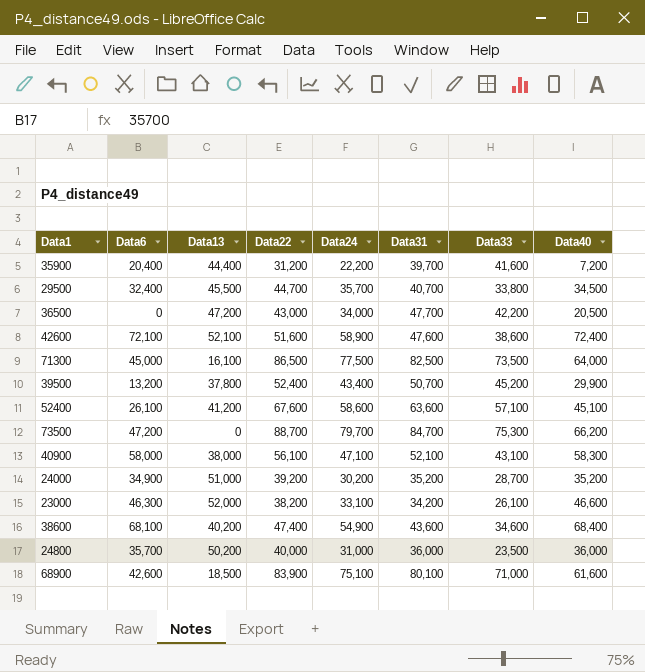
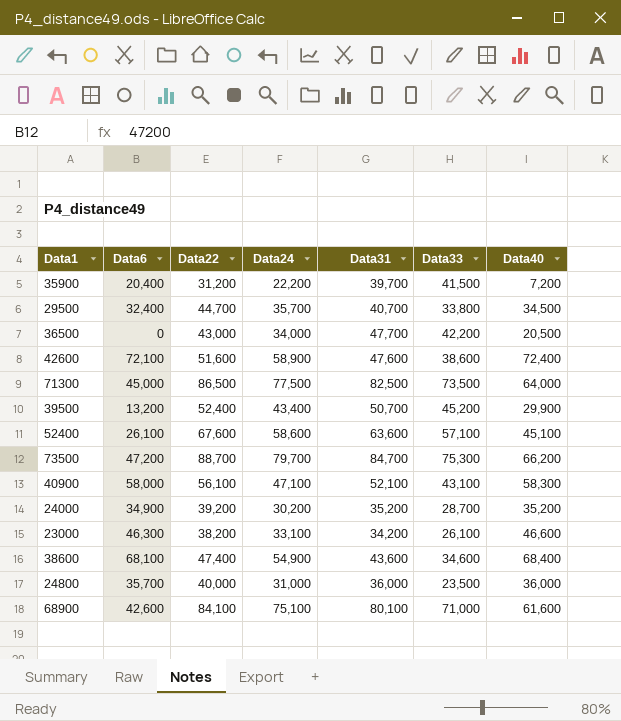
column Data13 | position: 3 -> none
35900 | Data33: 41,600 -> 41,500
68900 | Data22: 83,900 -> 84,100

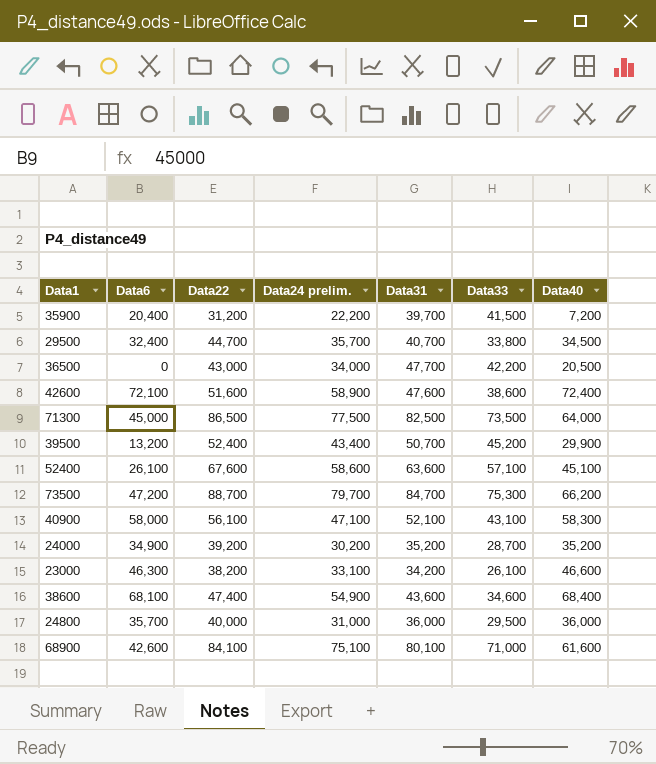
column name: Data24 -> Data24 prelim.
24800 | Data33: 23,500 -> 29,500

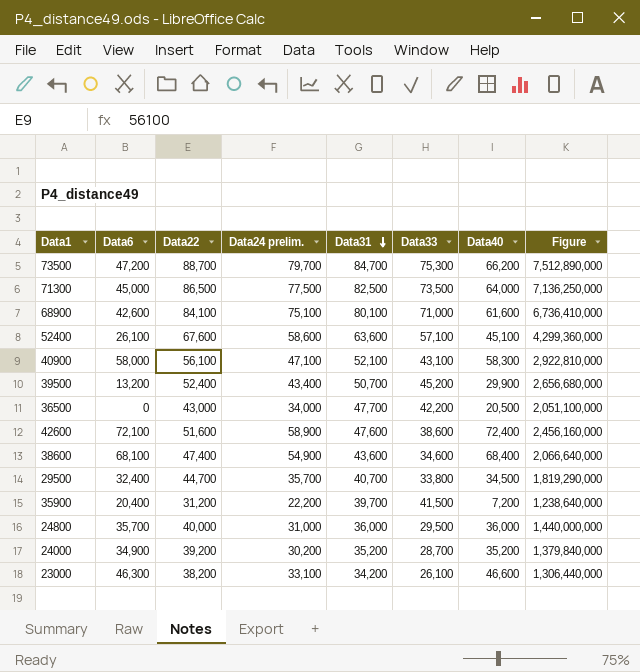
row order: none -> Data31 descending
column Figure | formula: none -> [Data22] * [Data31]

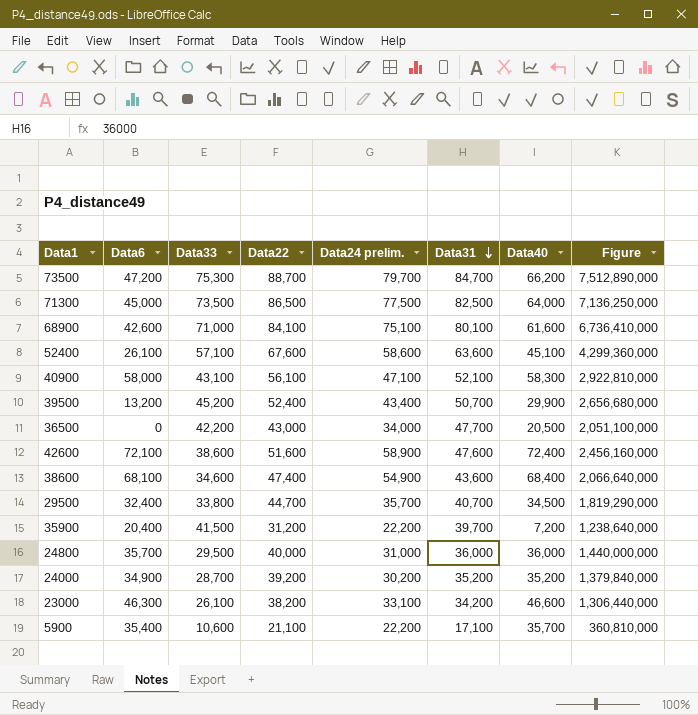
column Data33 | position: 6 -> 3
row 5900: none -> 35,400 | 10,600 | 21,100 | 22,200 | 17,100 | 35,700 | 360,810,000

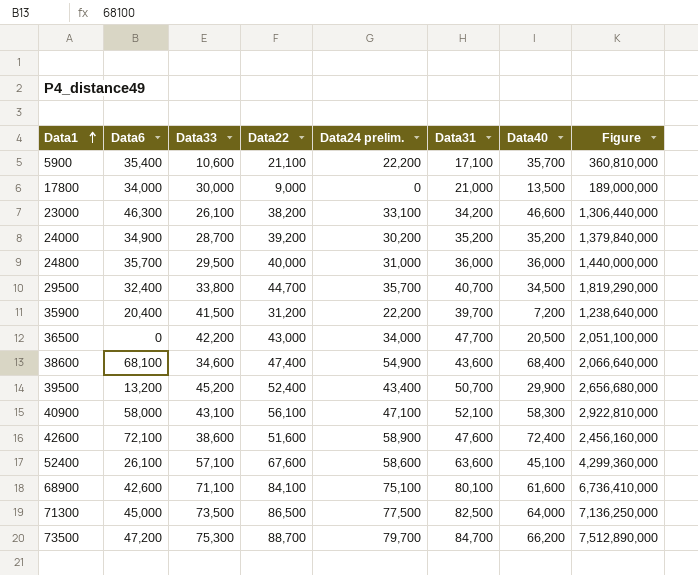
row order: Data31 descending -> Data1 ascending
row 17800: none -> 34,000 | 30,000 | 9,000 | 0 | 21,000 | 13,500 | 189,000,000
68900 | Data33: 71,000 -> 71,100

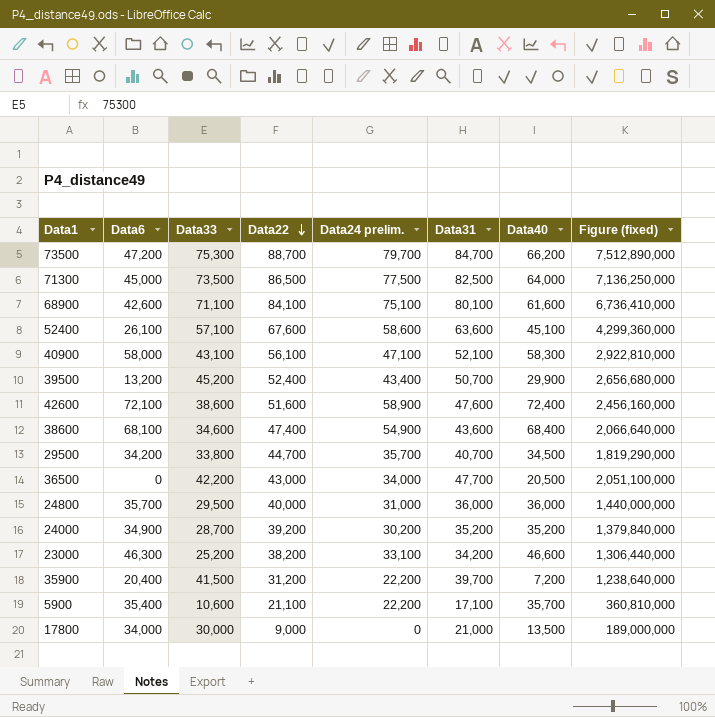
row order: Data1 ascending -> Data22 descending
column name: Figure -> Figure (fixed)
29500 | Data6: 32,400 -> 34,200
23000 | Data33: 26,100 -> 25,200

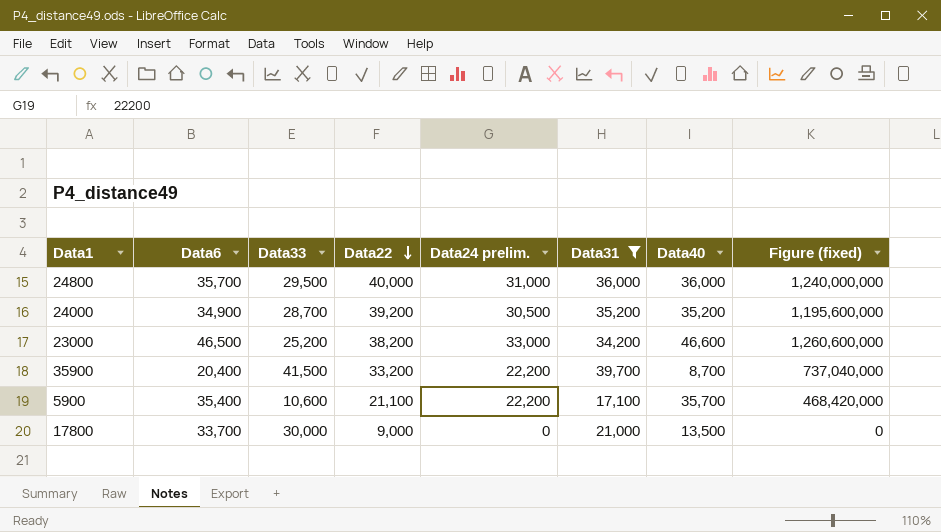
filter: none -> Data31 <= 39,700
column Figure (fixed) | formula: [Data22] * [Data31] -> [Data22] * [Data24 prelim.]
24000 | Data24 prelim.: 30,200 -> 30,500
23000 | Data6: 46,300 -> 46,500
23000 | Data24 prelim.: 33,100 -> 33,000
35900 | Data22: 31,200 -> 33,200
35900 | Data40: 7,200 -> 8,700
17800 | Data6: 34,000 -> 33,700

